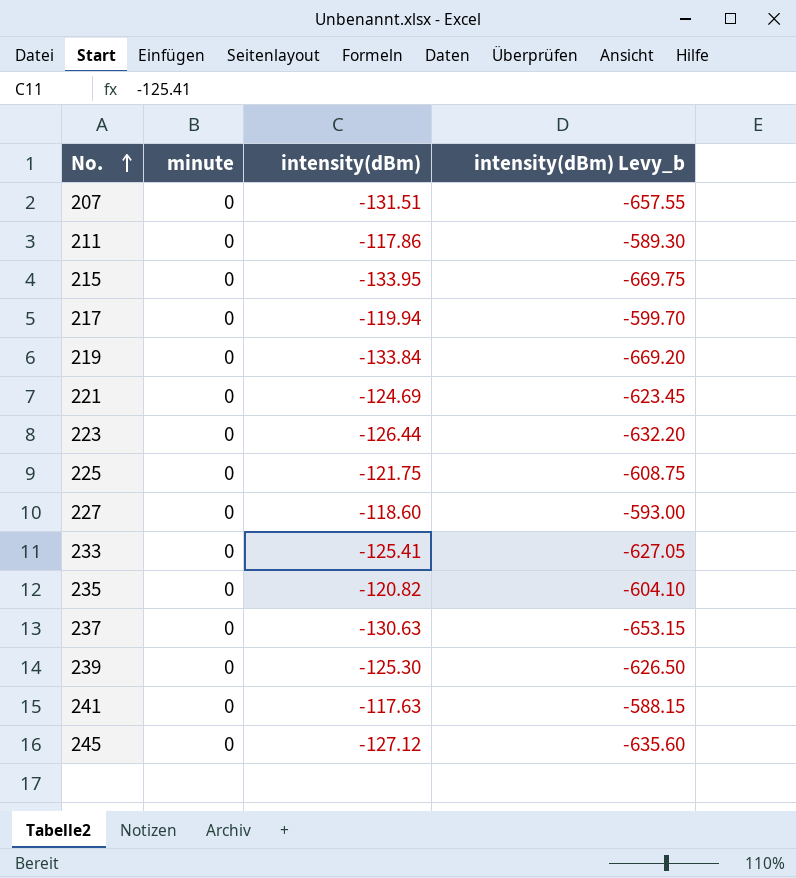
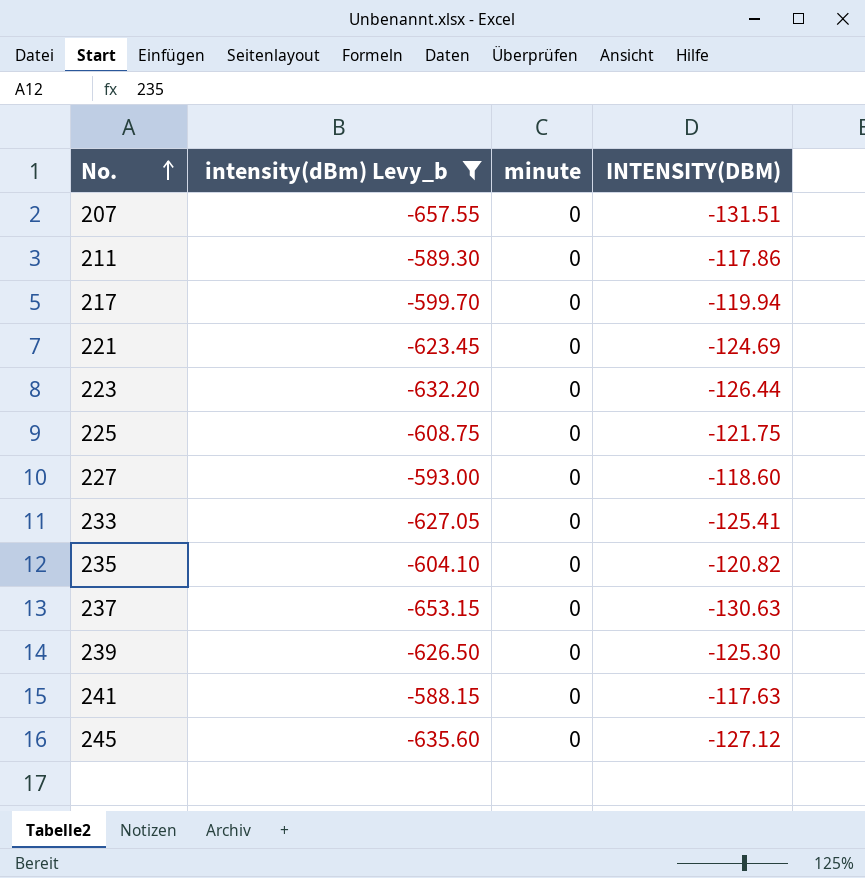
filter: none -> intensity(dBm) Levy_b >= -657.55
column intensity(dBm) Levy_b | position: 4 -> 2
column name: intensity(dBm) -> INTENSITY(DBM)

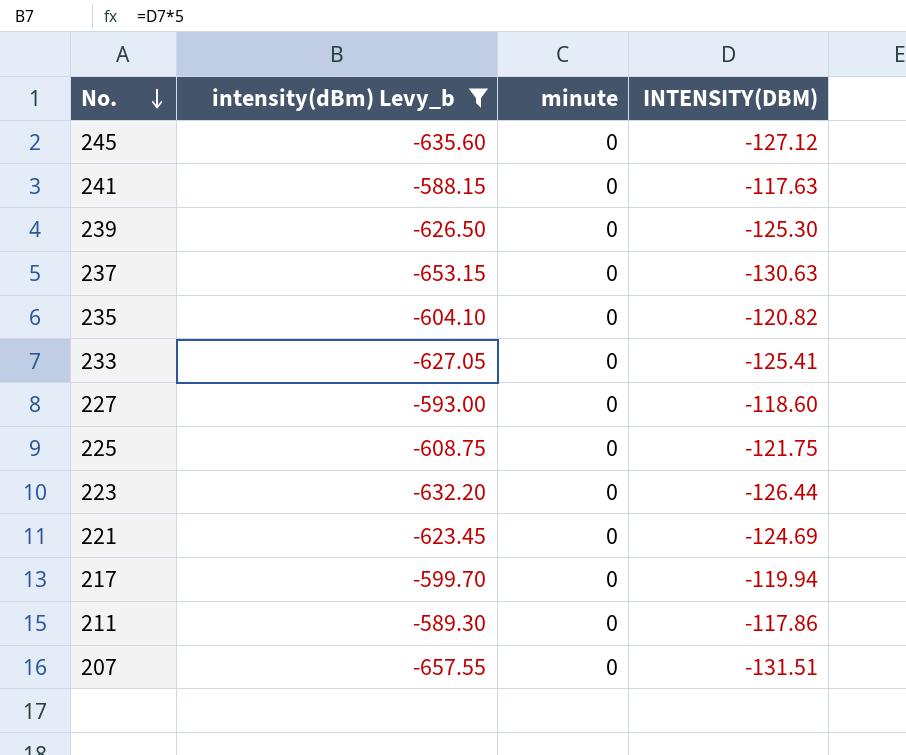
row order: No. ascending -> No. descending

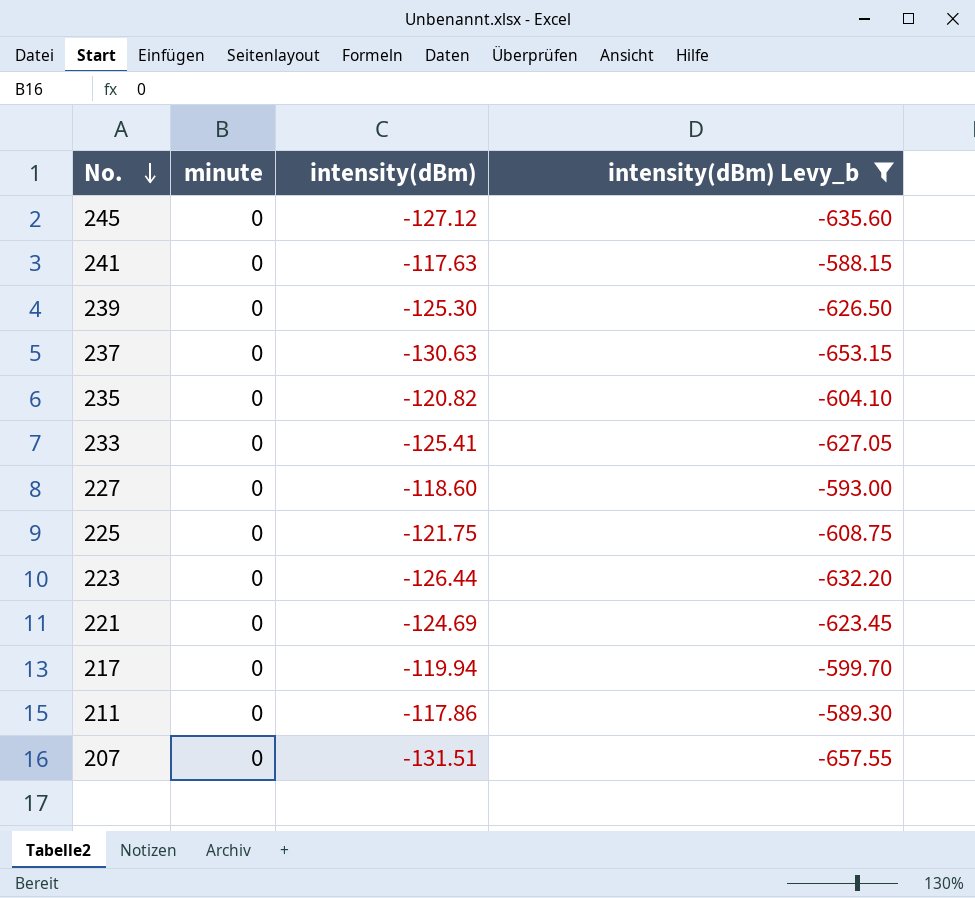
column name: INTENSITY(DBM) -> intensity(dBm)
column intensity(dBm) Levy_b | position: 2 -> 4

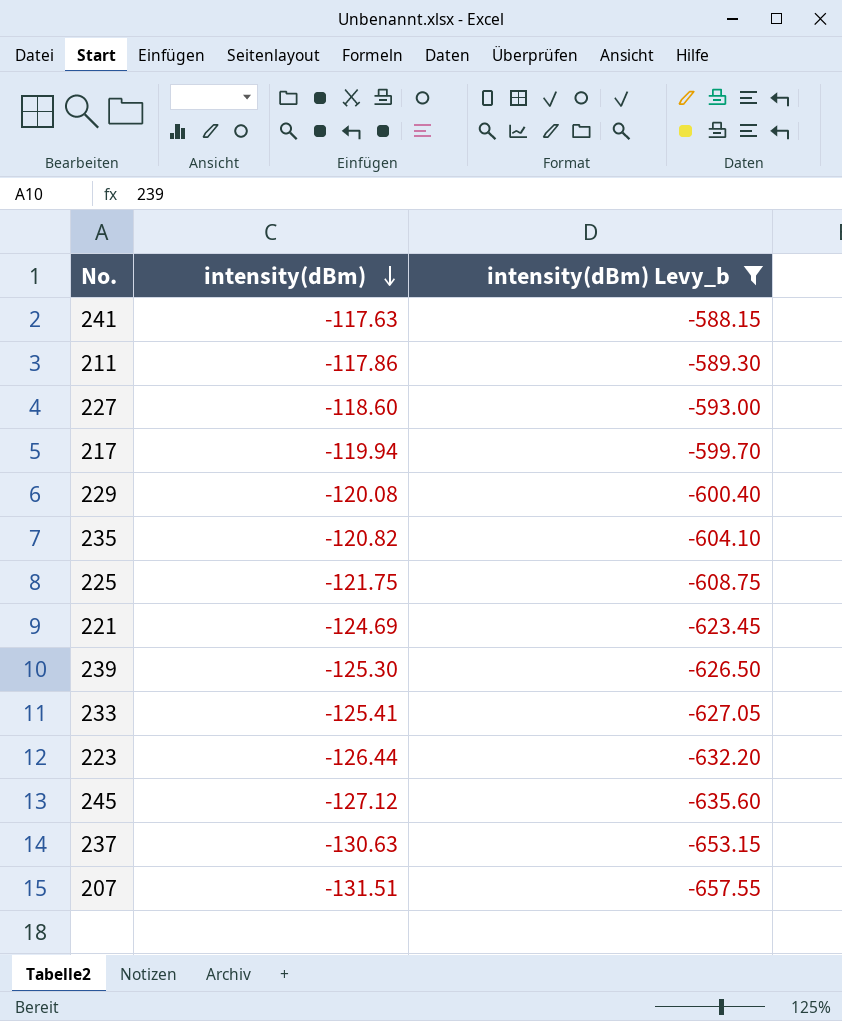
row order: No. descending -> intensity(dBm) descending
column minute | position: 2 -> none
row 229: none -> -120.08 | -600.40

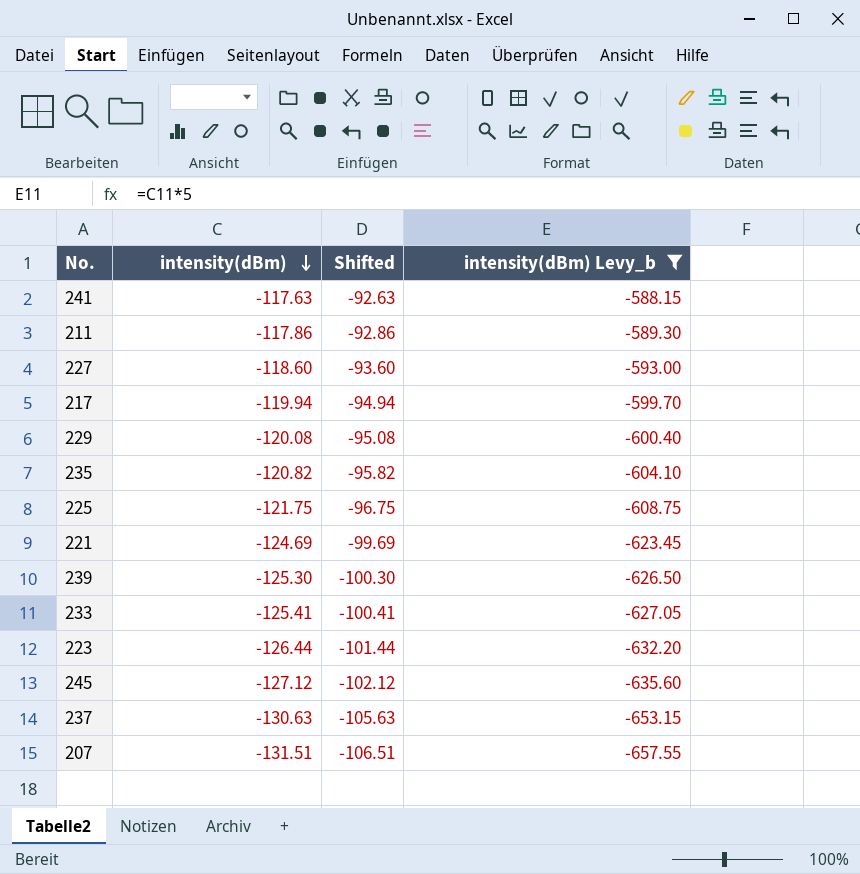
column Shifted | formula: none -> [intensity(dBm)] + 25

